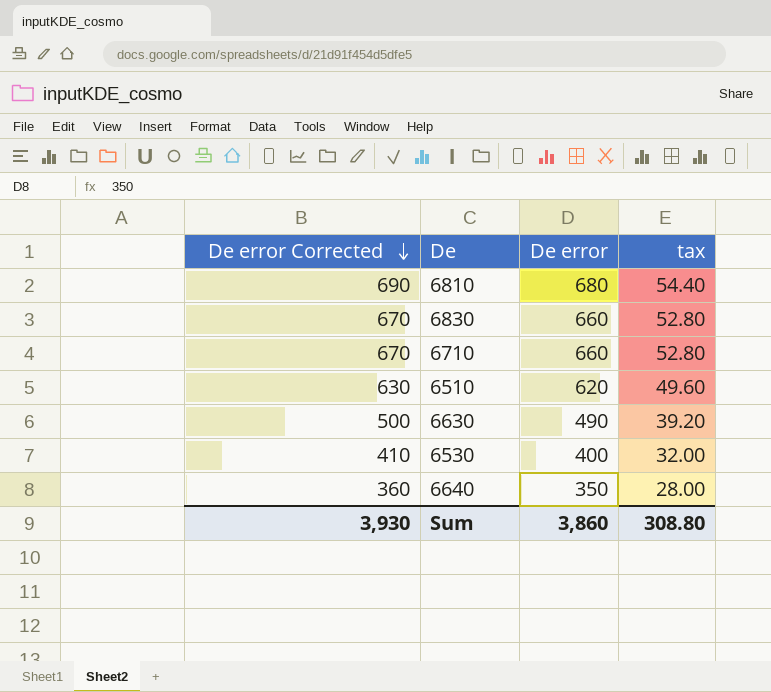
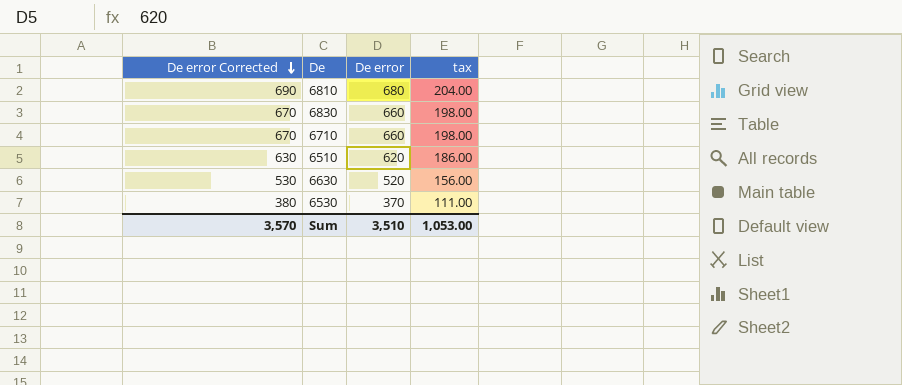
column tax | formula: [De error] * 0.08 -> [De error] * 0.3
row 6640: 360 | 350 | 28.00 -> none
6630 | De error Corrected: 500 -> 530
6630 | De error: 490 -> 520
6530 | De error Corrected: 410 -> 380
6530 | De error: 400 -> 370
Sum | De error Corrected: 3,930 -> 3,570
Sum | De error: 3,860 -> 3,510
Sum | tax: 308.80 -> 1,053.00

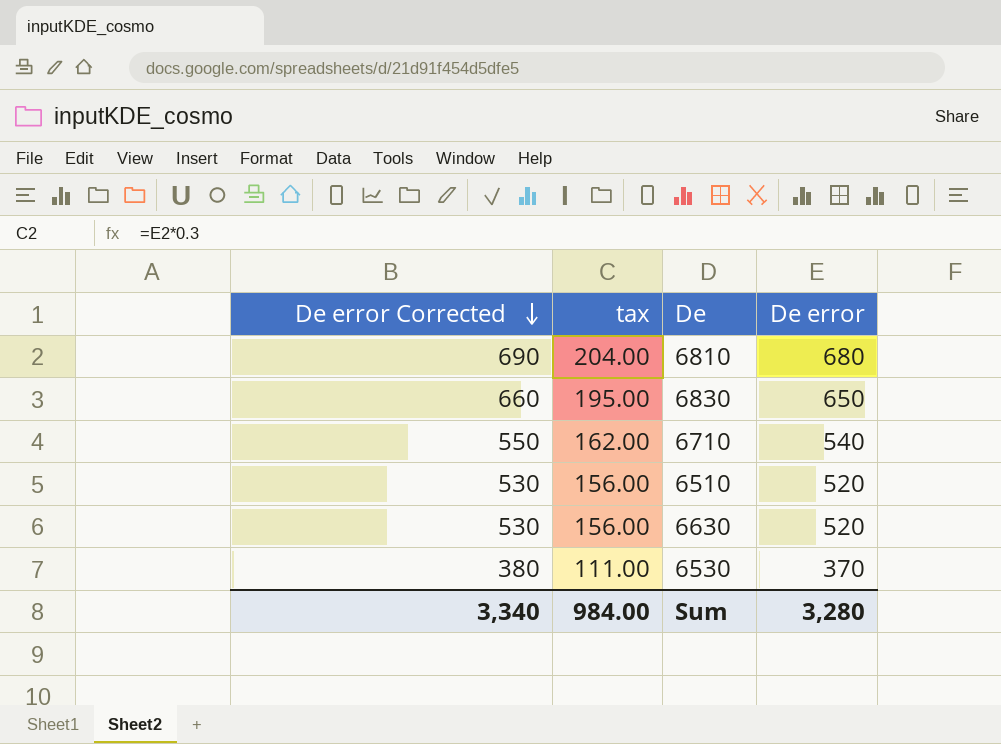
column tax | position: 4 -> 2
6830 | De error Corrected: 670 -> 660
6830 | tax: 198.00 -> 195.00
6830 | De error: 660 -> 650
6710 | De error Corrected: 670 -> 550
6710 | tax: 198.00 -> 162.00
6710 | De error: 660 -> 540
6510 | De error Corrected: 630 -> 530
6510 | tax: 186.00 -> 156.00
6510 | De error: 620 -> 520
Sum | De error Corrected: 3,570 -> 3,340
Sum | tax: 1,053.00 -> 984.00
Sum | De error: 3,510 -> 3,280

